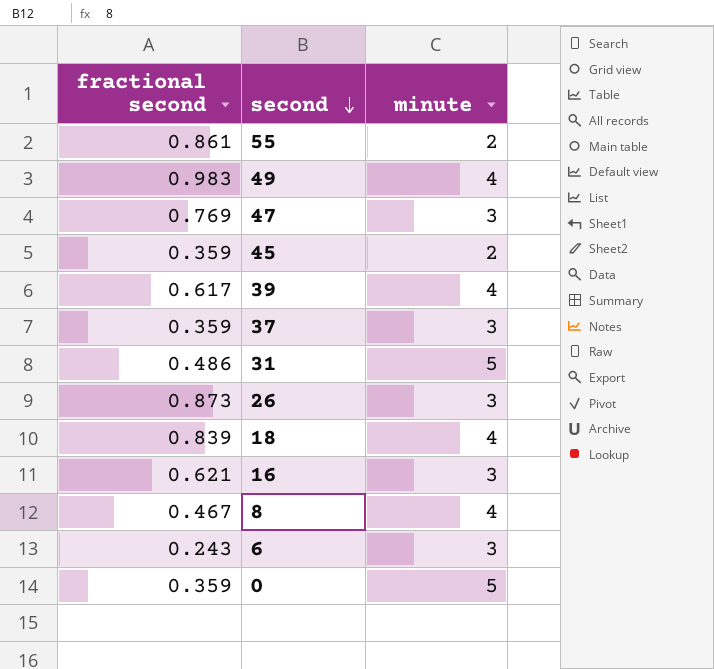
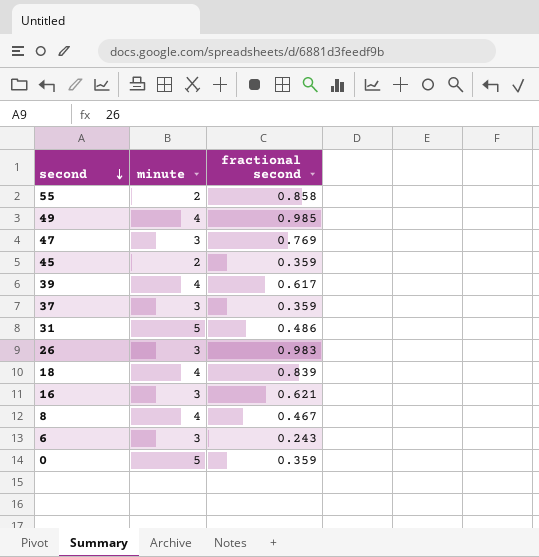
column fractional second | position: 1 -> 3
55 | fractional second: 0.861 -> 0.858
49 | fractional second: 0.983 -> 0.985
26 | fractional second: 0.873 -> 0.983

